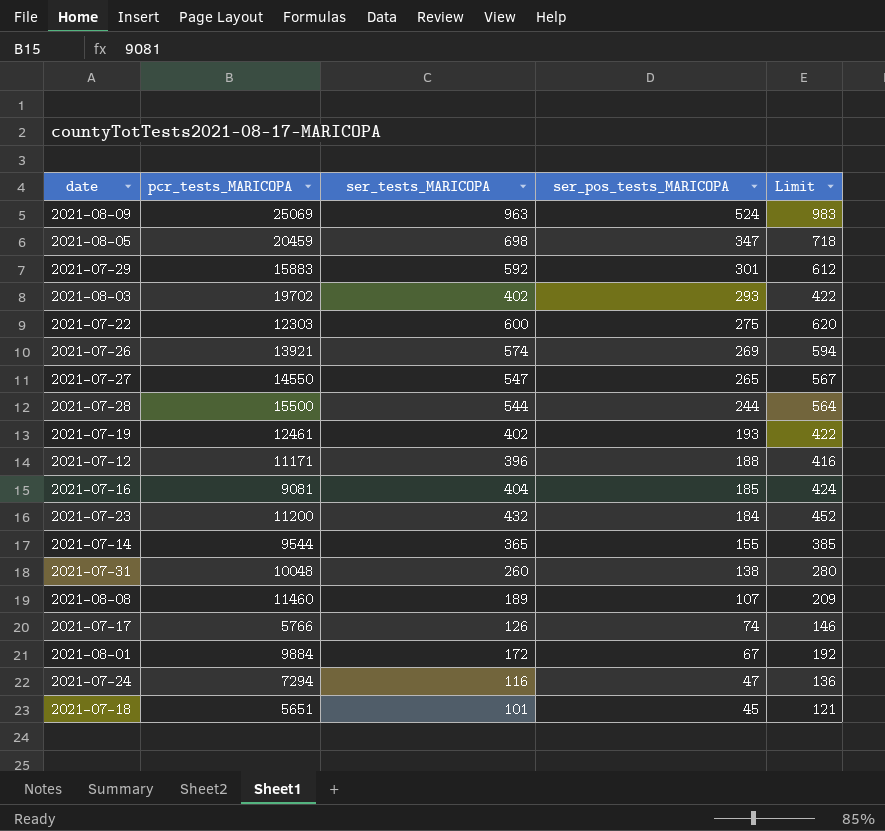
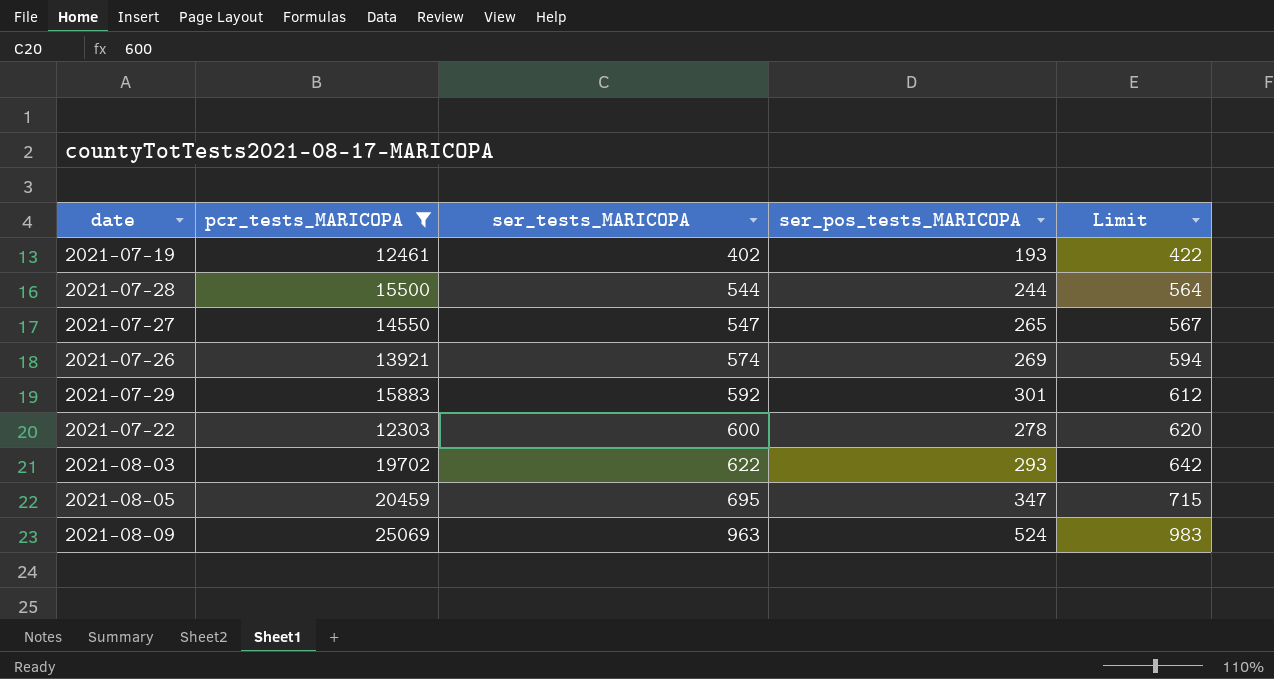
filter: none -> pcr_tests_MARICOPA >= 12303
row order: ser_pos_tests_MARICOPA descending -> ser_tests_MARICOPA ascending
2021-07-22 | ser_pos_tests_MARICOPA: 275 -> 278
2021-08-03 | ser_tests_MARICOPA: 402 -> 622
2021-08-03 | Limit: 422 -> 642
2021-08-05 | ser_tests_MARICOPA: 698 -> 695
2021-08-05 | Limit: 718 -> 715

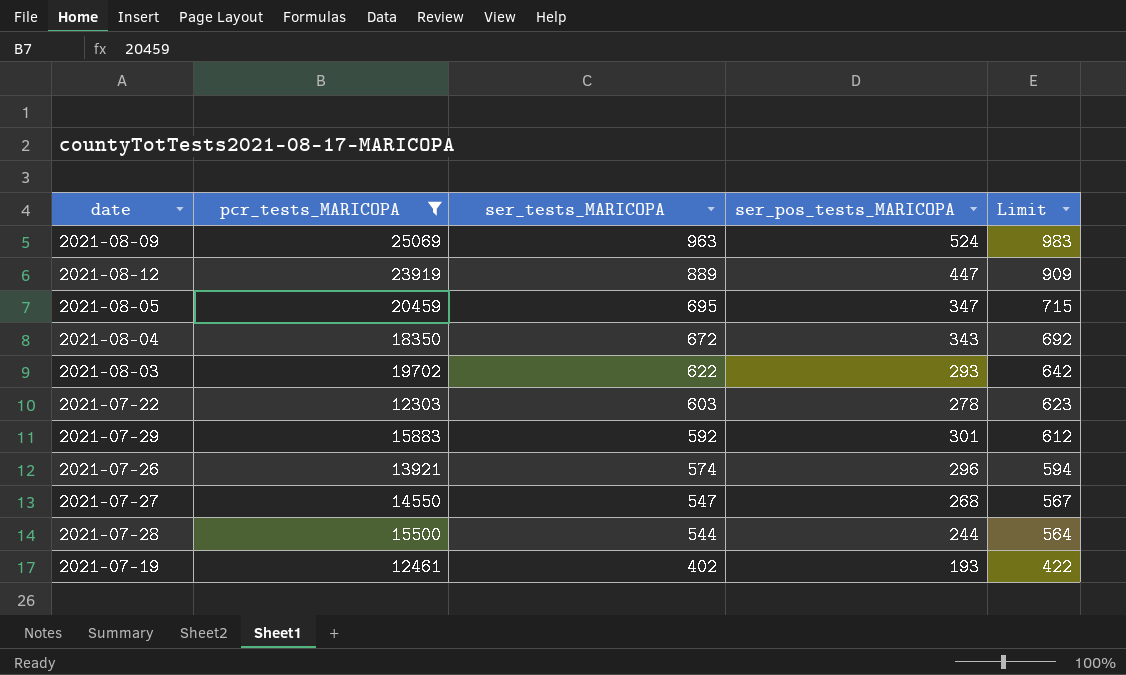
row order: ser_tests_MARICOPA ascending -> ser_tests_MARICOPA descending
row 2021-08-12: none -> 23919 | 889 | 447 | 909
row 2021-08-04: none -> 18350 | 672 | 343 | 692
2021-07-22 | ser_tests_MARICOPA: 600 -> 603
2021-07-22 | Limit: 620 -> 623
2021-07-26 | ser_pos_tests_MARICOPA: 269 -> 296
2021-07-27 | ser_pos_tests_MARICOPA: 265 -> 268

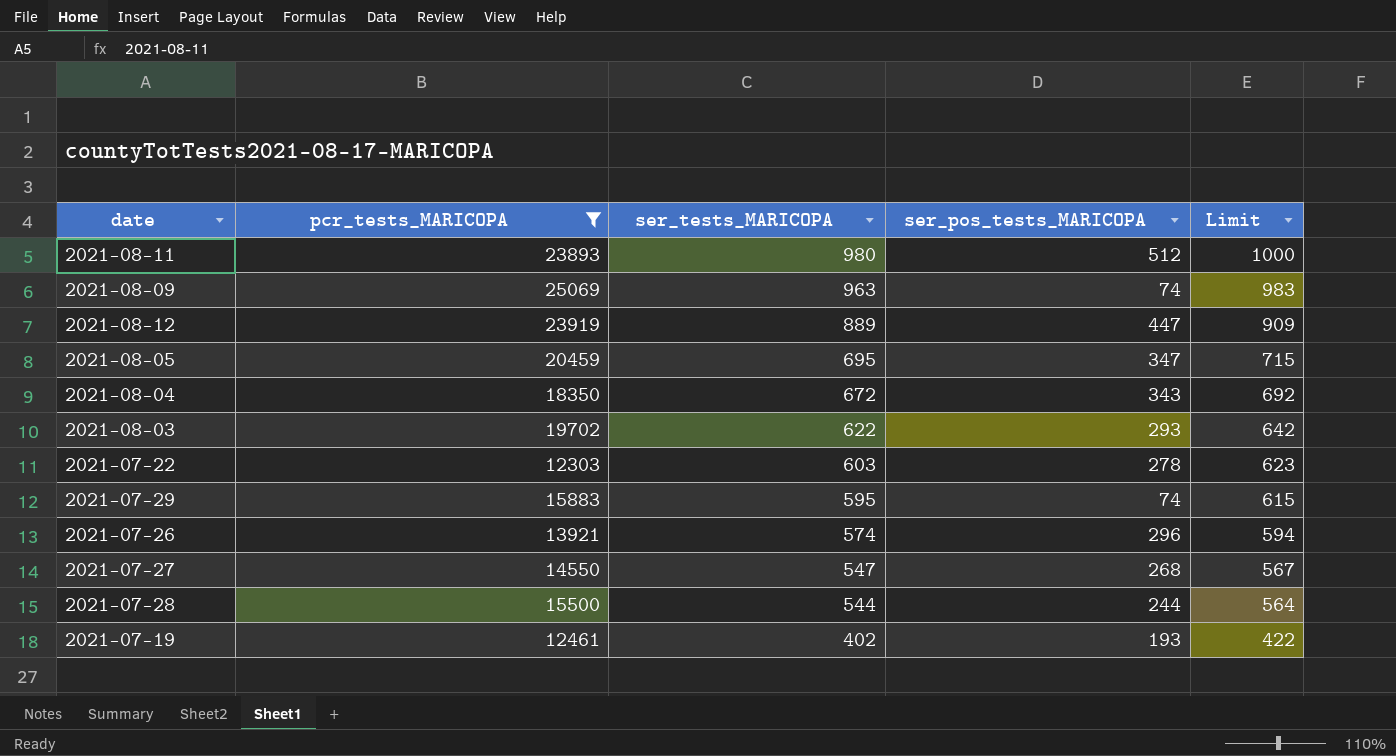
row 2021-08-11: none -> 23893 | 980 | 512 | 1000
2021-08-09 | ser_pos_tests_MARICOPA: 524 -> 74
2021-07-29 | ser_tests_MARICOPA: 592 -> 595
2021-07-29 | ser_pos_tests_MARICOPA: 301 -> 74
2021-07-29 | Limit: 612 -> 615

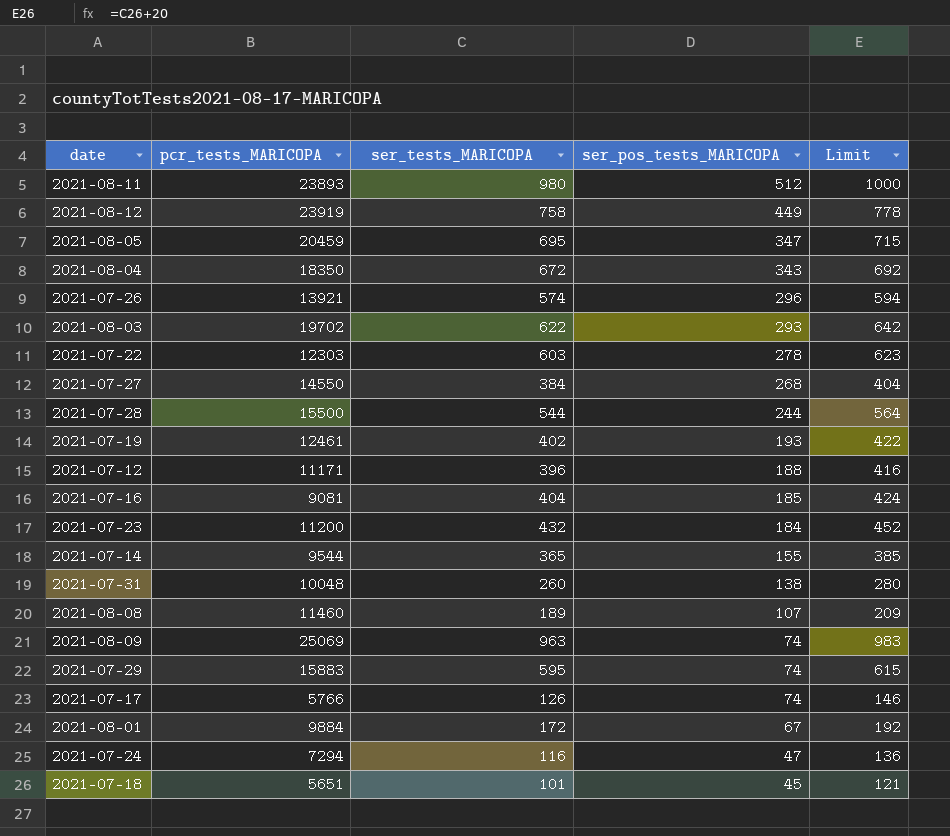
filter: pcr_tests_MARICOPA >= 12303 -> none
row order: ser_tests_MARICOPA descending -> ser_pos_tests_MARICOPA descending
2021-08-12 | ser_tests_MARICOPA: 889 -> 758
2021-08-12 | ser_pos_tests_MARICOPA: 447 -> 449
2021-08-12 | Limit: 909 -> 778
2021-07-27 | ser_tests_MARICOPA: 547 -> 384
2021-07-27 | Limit: 567 -> 404

